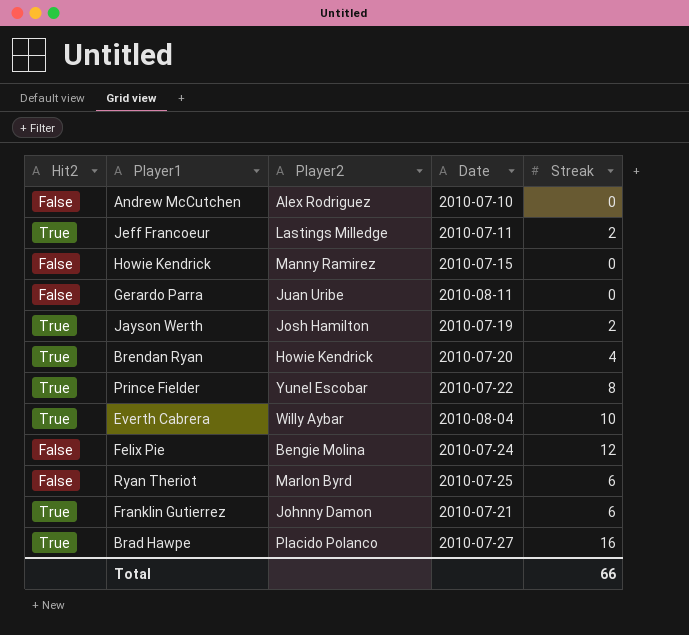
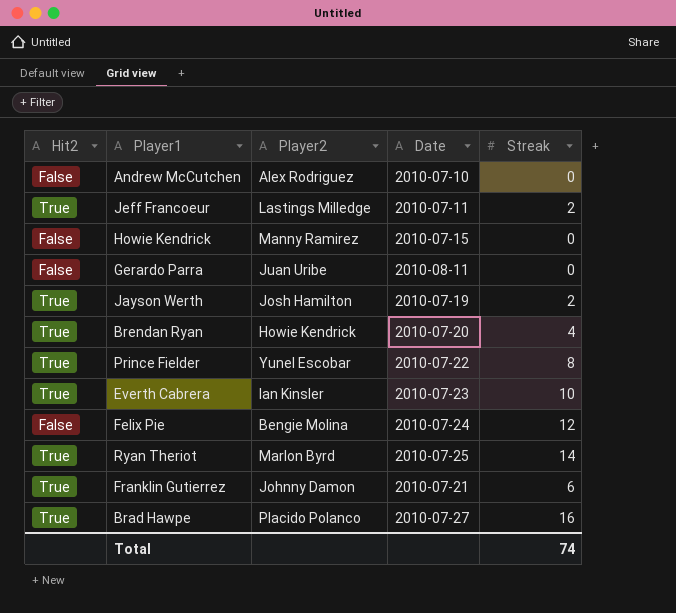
Everth Cabrera | Player2: Willy Aybar -> Ian Kinsler
Everth Cabrera | Date: 2010-08-04 -> 2010-07-23
Ryan Theriot | Hit2: False -> True
Ryan Theriot | Streak: 6 -> 14
Total | Streak: 66 -> 74

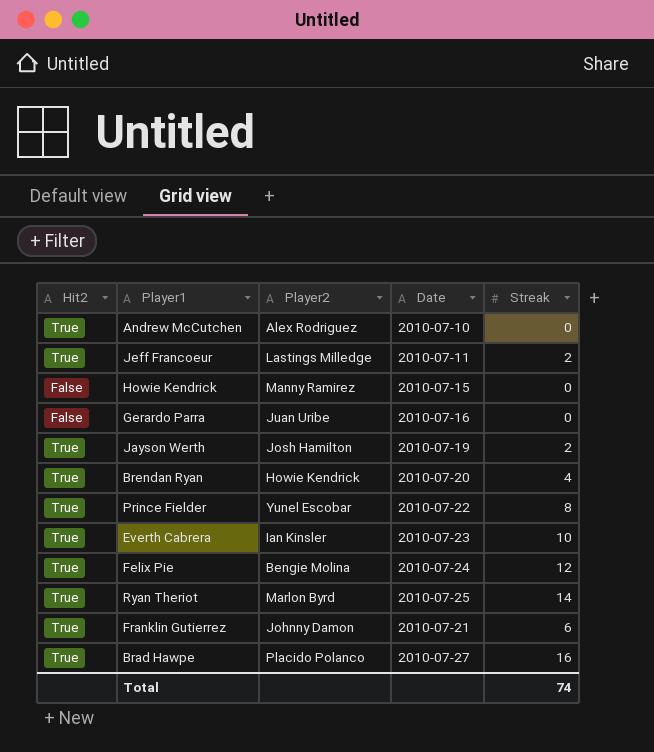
Andrew McCutchen | Hit2: False -> True
Gerardo Parra | Date: 2010-08-11 -> 2010-07-16
Felix Pie | Hit2: False -> True

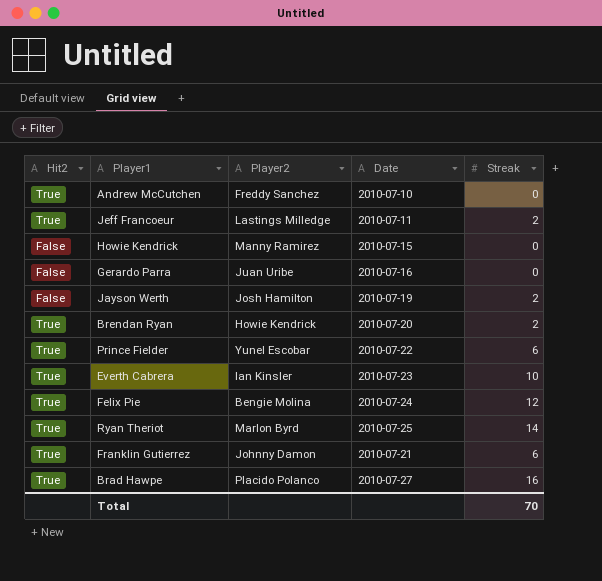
Andrew McCutchen | Player2: Alex Rodriguez -> Freddy Sanchez
Jayson Werth | Hit2: True -> False
Brendan Ryan | Streak: 4 -> 2
Prince Fielder | Streak: 8 -> 6
Total | Streak: 74 -> 70

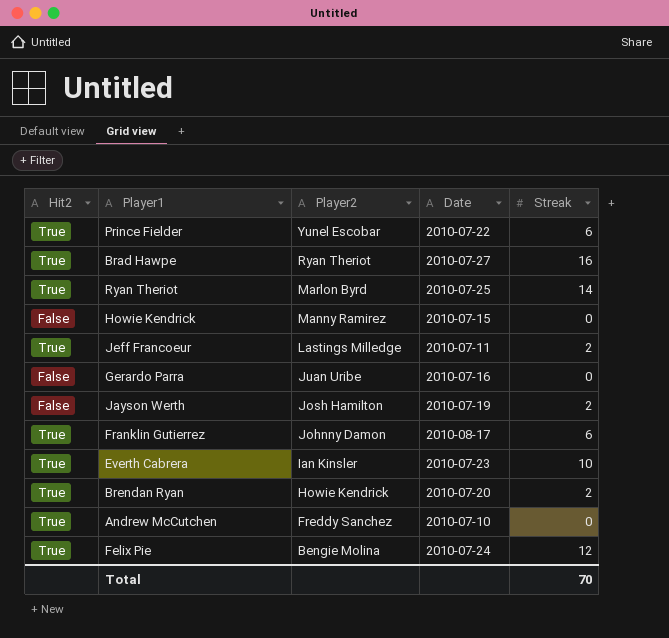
row order: none -> Player2 descending
Brad Hawpe | Player2: Placido Polanco -> Ryan Theriot
Franklin Gutierrez | Date: 2010-07-21 -> 2010-08-17

